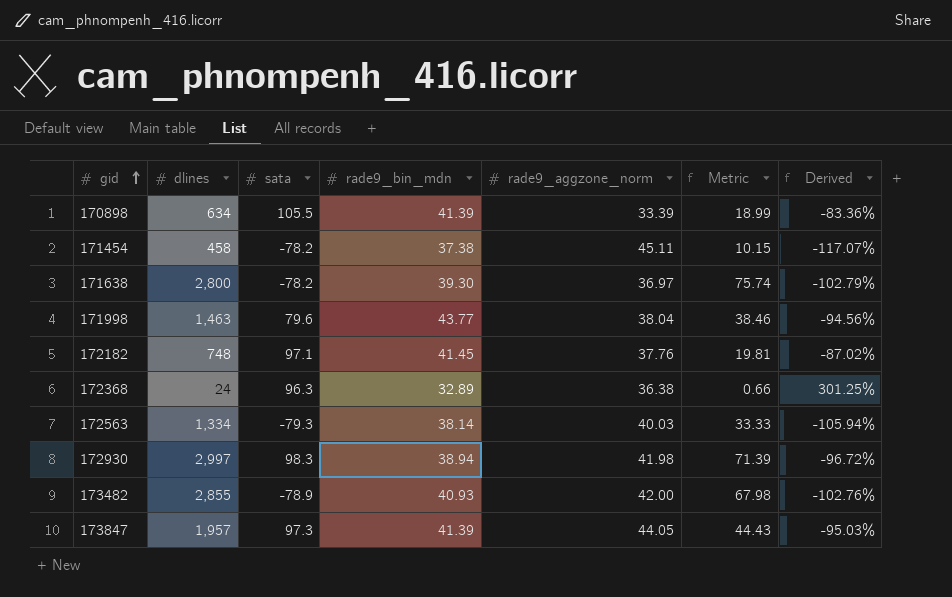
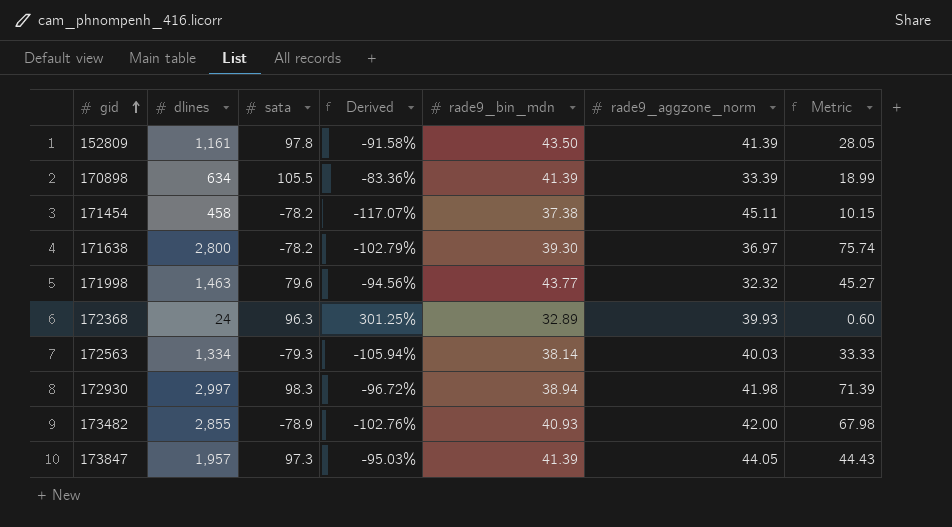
column Derived | position: 7 -> 4
row 172182: 748 | 97.1 | 41.45 | 37.76 | 19.81 | -87.02% -> none
row 152809: none -> 1,161 | 97.8 | -91.58% | 43.50 | 41.39 | 28.05
171998 | rade9_aggzone_norm: 38.04 -> 32.32
171998 | Metric: 38.46 -> 45.27
172368 | rade9_aggzone_norm: 36.38 -> 39.93
172368 | Metric: 0.66 -> 0.60

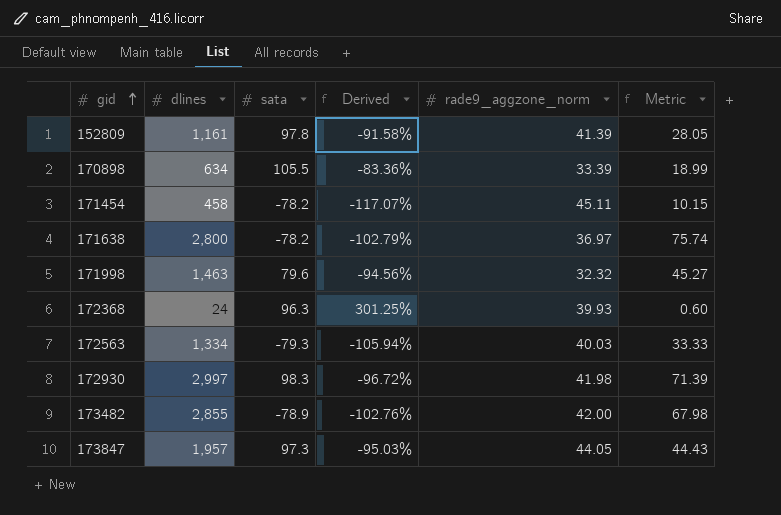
column rade9_bin_mdn | position: 5 -> none

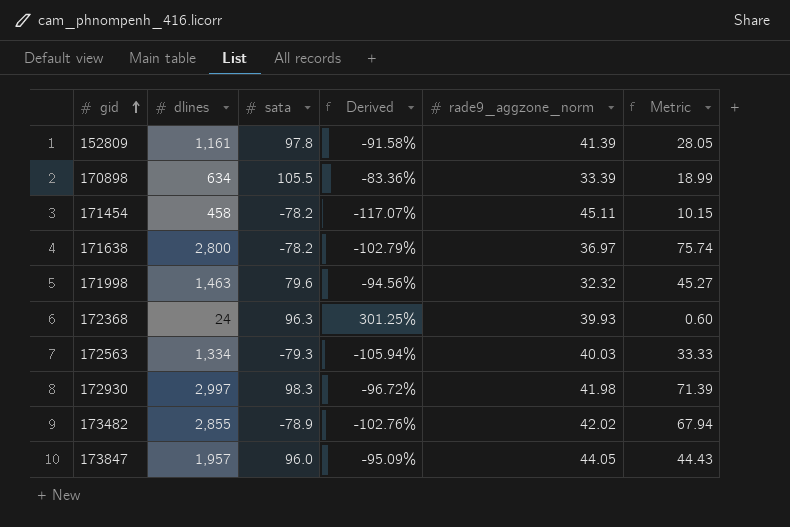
173482 | rade9_aggzone_norm: 42.00 -> 42.02
173482 | Metric: 67.98 -> 67.94
173847 | sata: 97.3 -> 96.0
173847 | Derived: -95.03% -> -95.09%

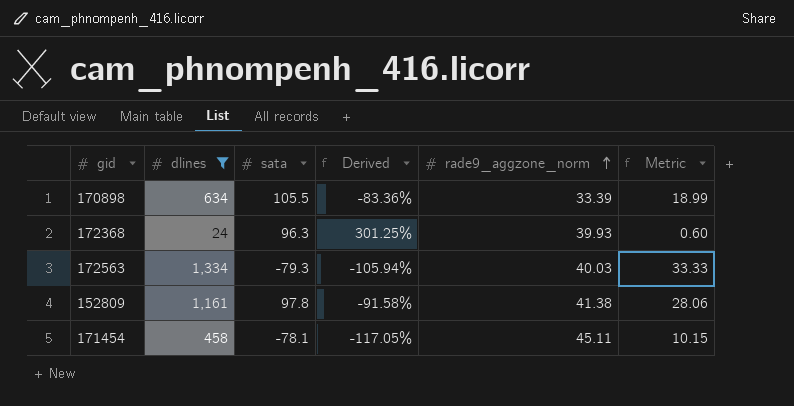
filter: none -> dlines <= 1,334
row order: gid ascending -> rade9_aggzone_norm ascending
152809 | rade9_aggzone_norm: 41.39 -> 41.38
152809 | Metric: 28.05 -> 28.06
171454 | sata: -78.2 -> -78.1
171454 | Derived: -117.07% -> -117.05%

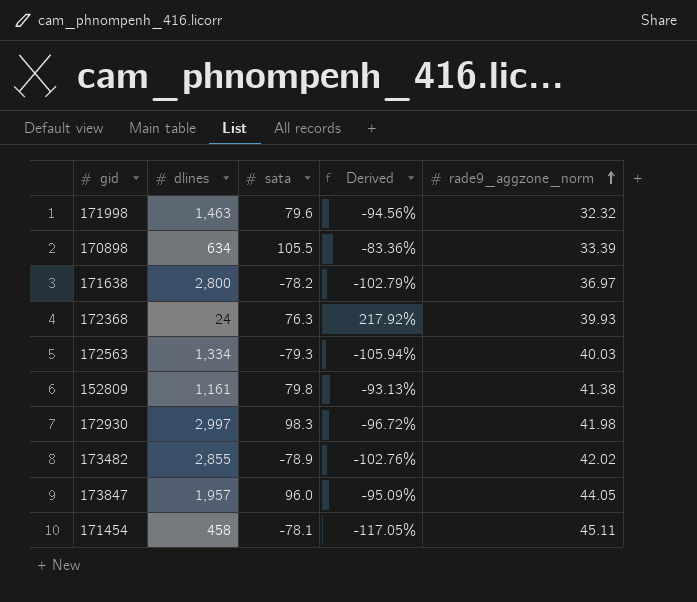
filter: dlines <= 1,334 -> none
column Metric | formula: [dlines] / [rade9_aggzone_norm] -> none
172368 | sata: 96.3 -> 76.3
172368 | Derived: 301.25% -> 217.92%
152809 | sata: 97.8 -> 79.8
152809 | Derived: -91.58% -> -93.13%

